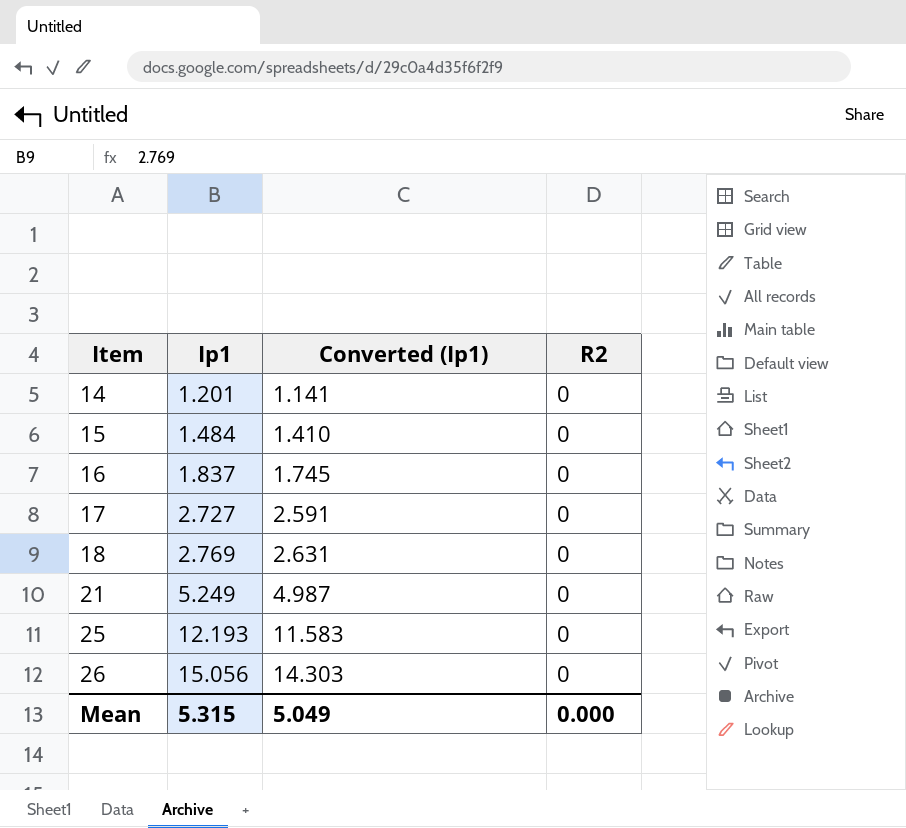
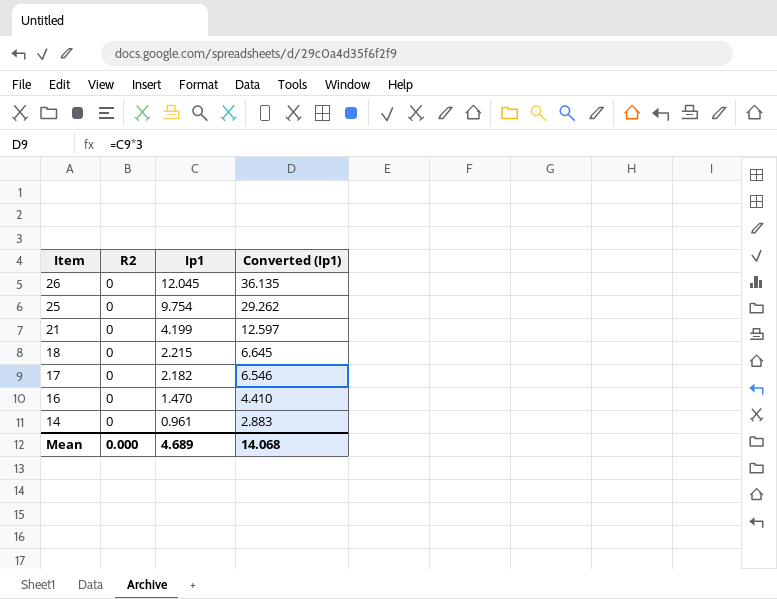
row order: Item ascending -> Item descending
column R2 | position: 4 -> 2
column Converted (Ip1) | formula: [Ip1] * 0.95 -> [Ip1] * 3
row 15: 1.484 | 1.410 | 0 -> none
26 | Ip1: 15.056 -> 12.045
25 | Ip1: 12.193 -> 9.754
21 | Ip1: 5.249 -> 4.199
18 | Ip1: 2.769 -> 2.215
17 | Ip1: 2.727 -> 2.182
16 | Ip1: 1.837 -> 1.470
14 | Ip1: 1.201 -> 0.961
Mean | Ip1: 5.315 -> 4.689
Mean | Converted (Ip1): 5.049 -> 14.068

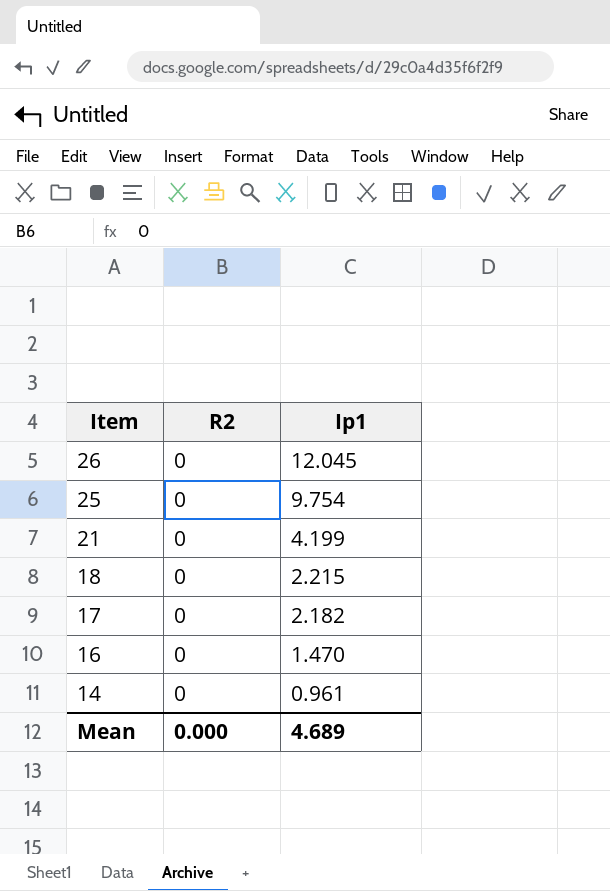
column Converted (Ip1) | formula: [Ip1] * 3 -> none

